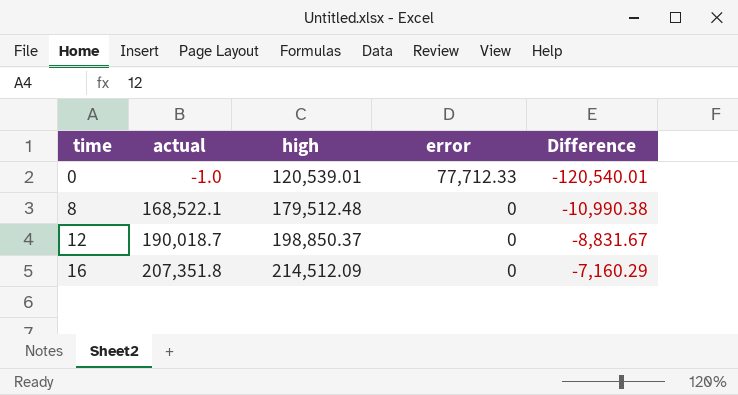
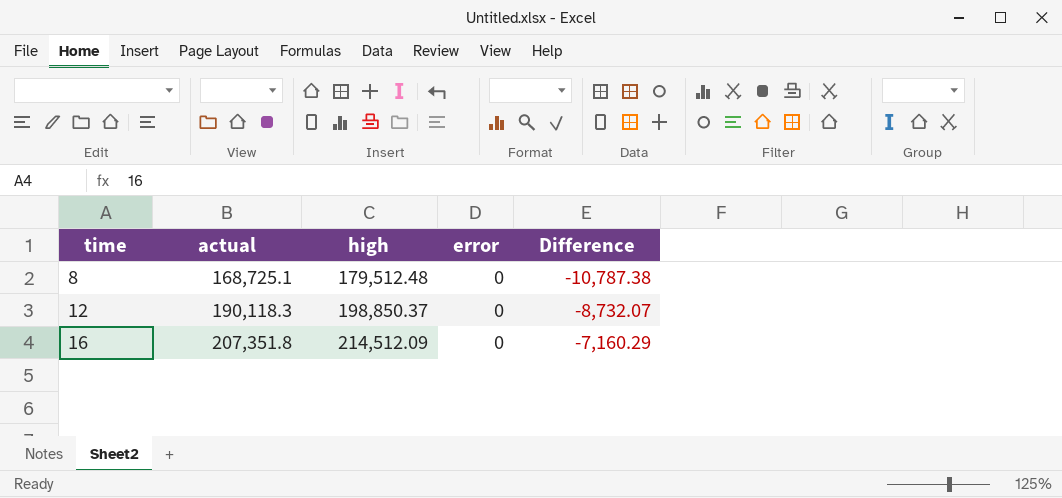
row 0: -1.0 | 120,539.01 | 77,712.33 | -120,540.01 -> none
8 | actual: 168,522.1 -> 168,725.1
8 | Difference: -10,990.38 -> -10,787.38
12 | actual: 190,018.7 -> 190,118.3
12 | Difference: -8,831.67 -> -8,732.07

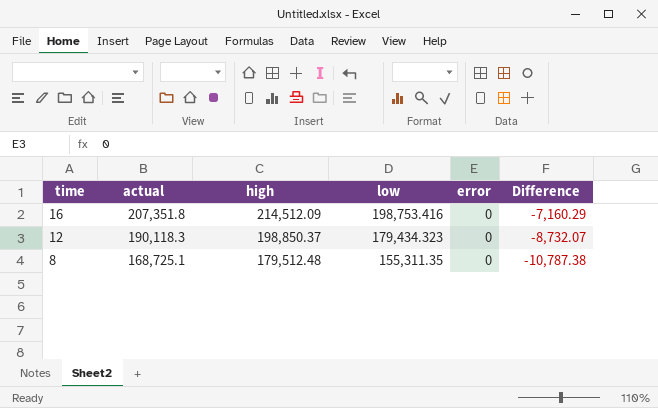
row order: time ascending -> time descending
column low | position: none -> 4

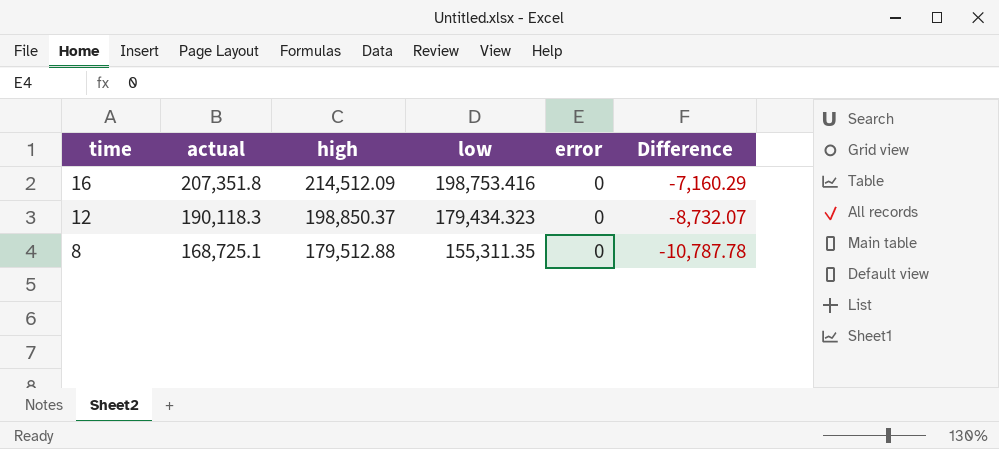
8 | high: 179,512.48 -> 179,512.88
8 | Difference: -10,787.38 -> -10,787.78

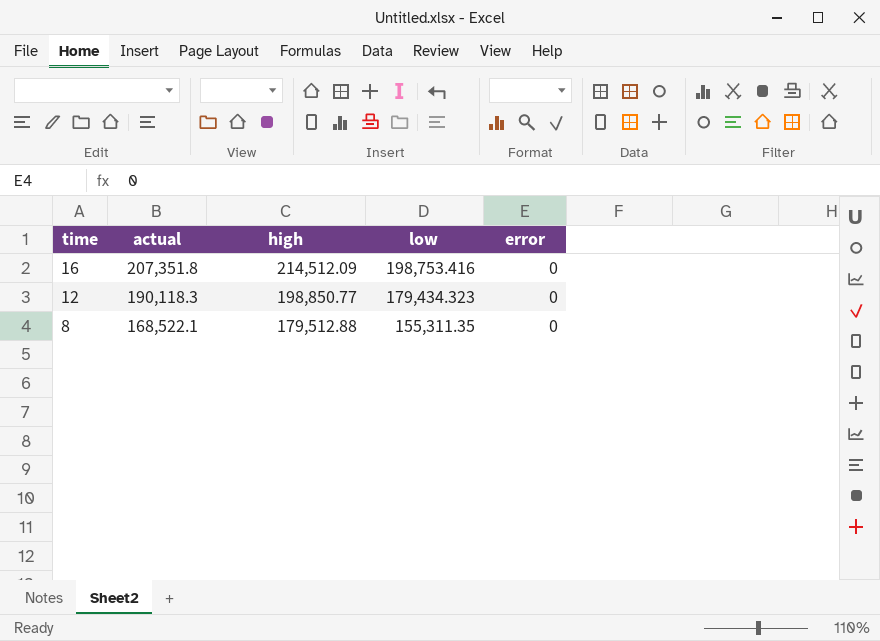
column Difference | formula: [actual] - [high] -> none
12 | high: 198,850.37 -> 198,850.77
8 | actual: 168,725.1 -> 168,522.1

